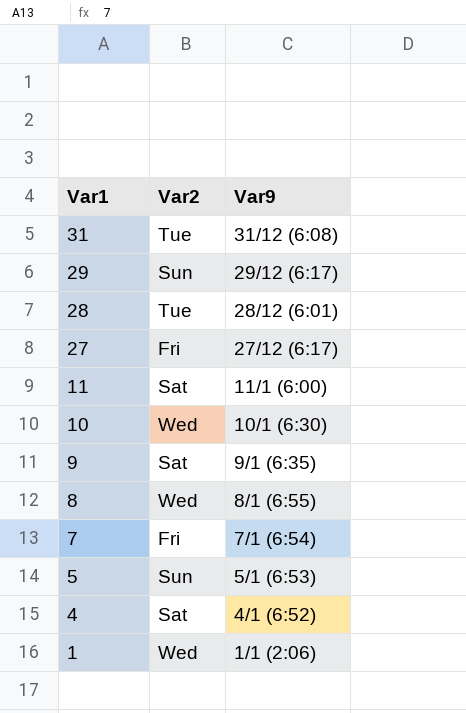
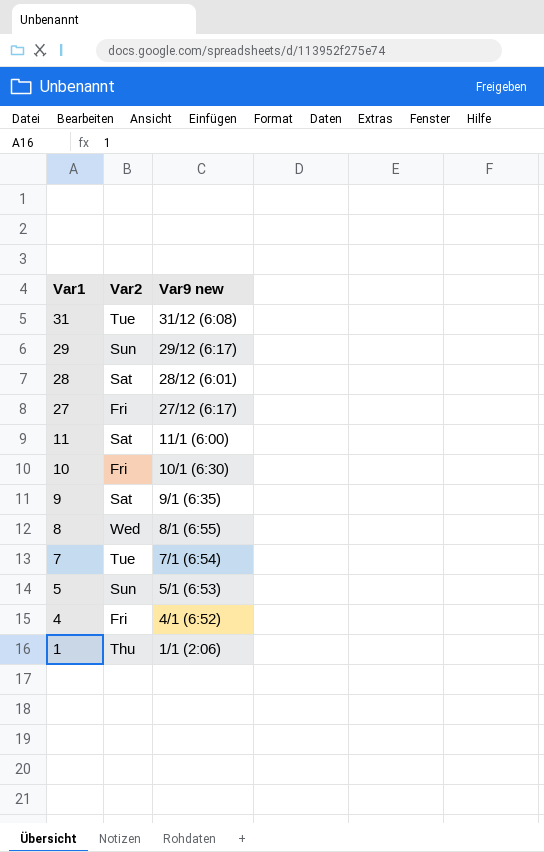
column name: Var9 -> Var9 new
28 | Var2: Tue -> Sat
10 | Var2: Wed -> Fri
7 | Var2: Fri -> Tue
4 | Var2: Sat -> Fri
1 | Var2: Wed -> Thu

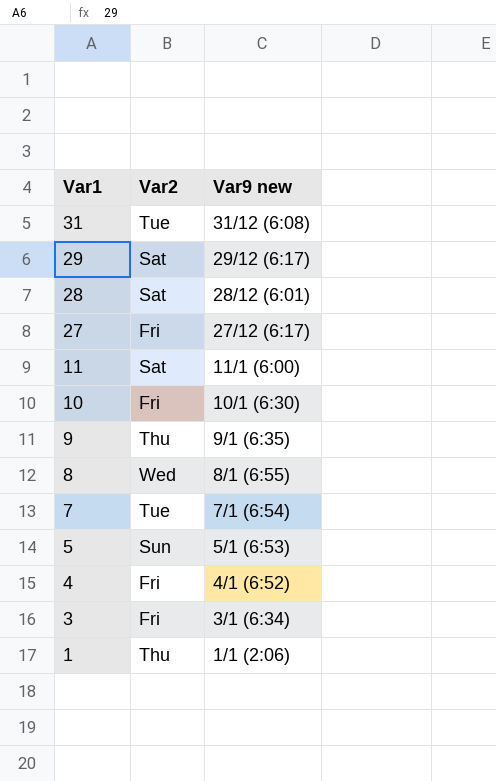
29 | Var2: Sun -> Sat
9 | Var2: Sat -> Thu
row 3: none -> Fri | 3/1 (6:34)

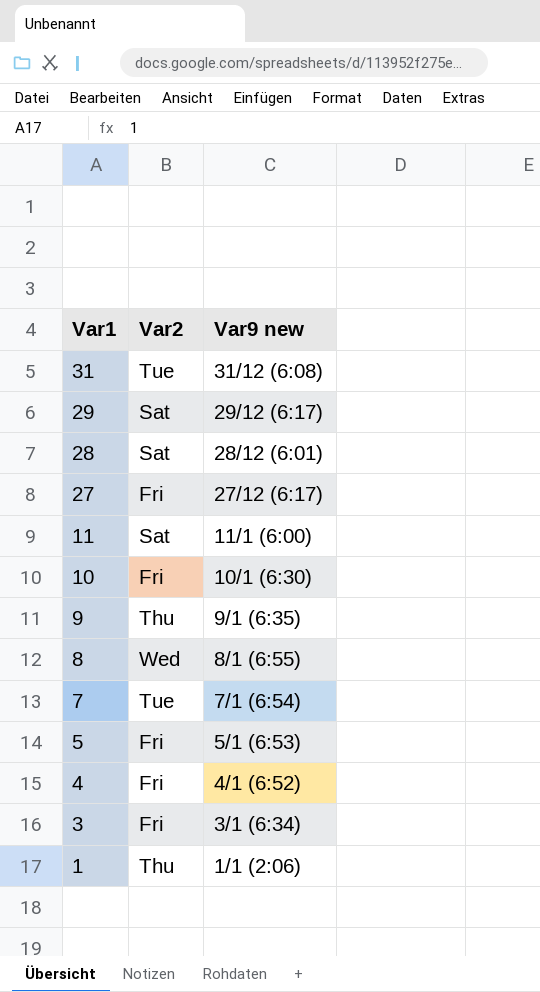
5 | Var2: Sun -> Fri

